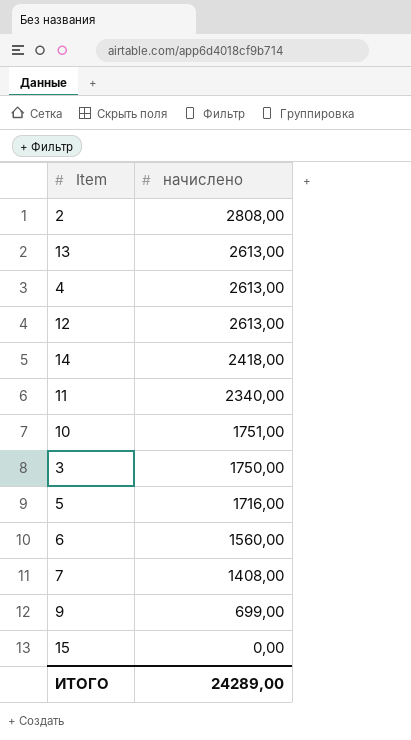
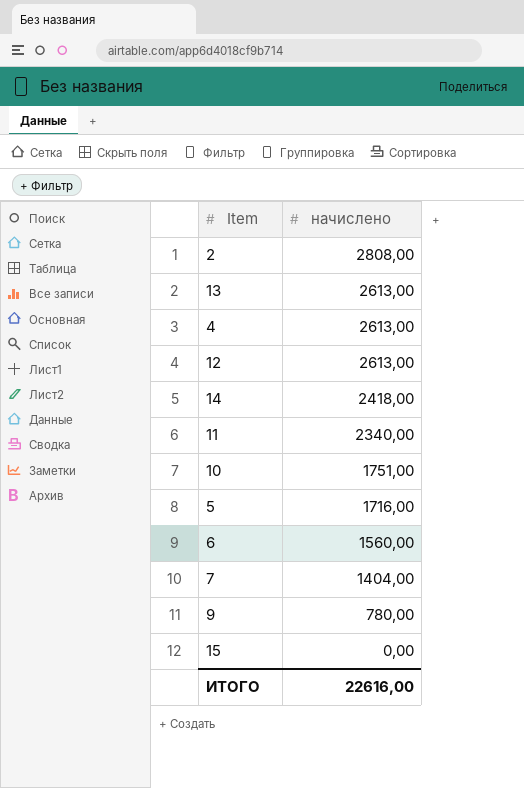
row 3: 1750,00 -> none
7 | начислено: 1408,00 -> 1404,00
9 | начислено: 699,00 -> 780,00
ИТОГО | начислено: 24289,00 -> 22616,00

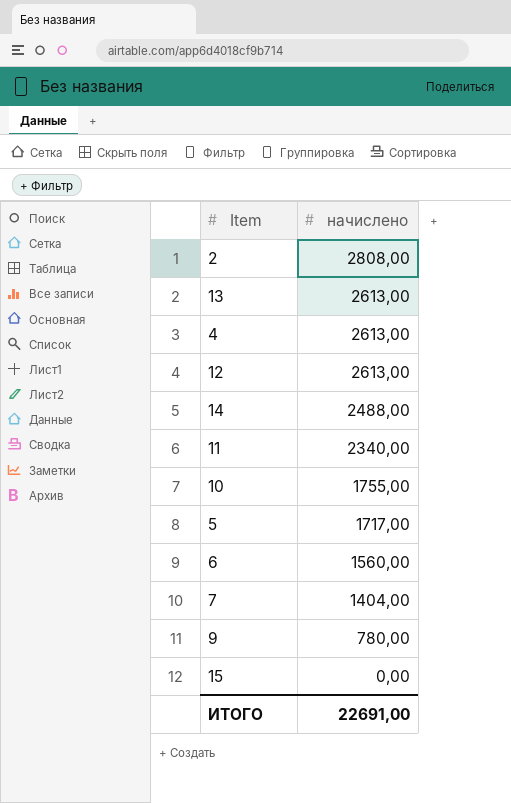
14 | начислено: 2418,00 -> 2488,00
10 | начислено: 1751,00 -> 1755,00
5 | начислено: 1716,00 -> 1717,00
ИТОГО | начислено: 22616,00 -> 22691,00

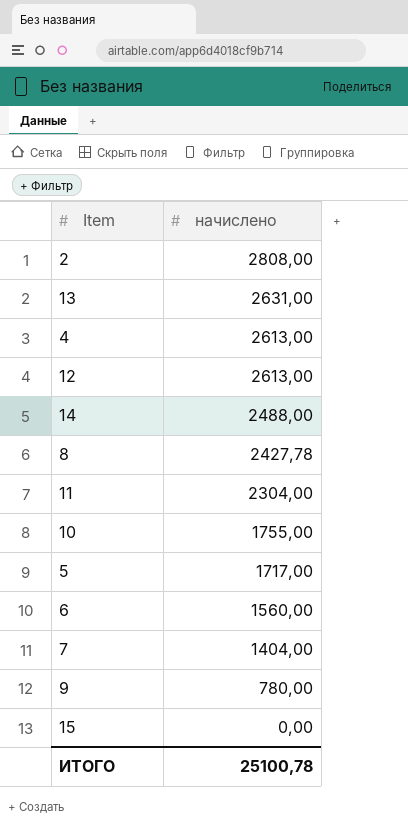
13 | начислено: 2613,00 -> 2631,00
row 8: none -> 2427,78
11 | начислено: 2340,00 -> 2304,00
ИТОГО | начислено: 22691,00 -> 25100,78

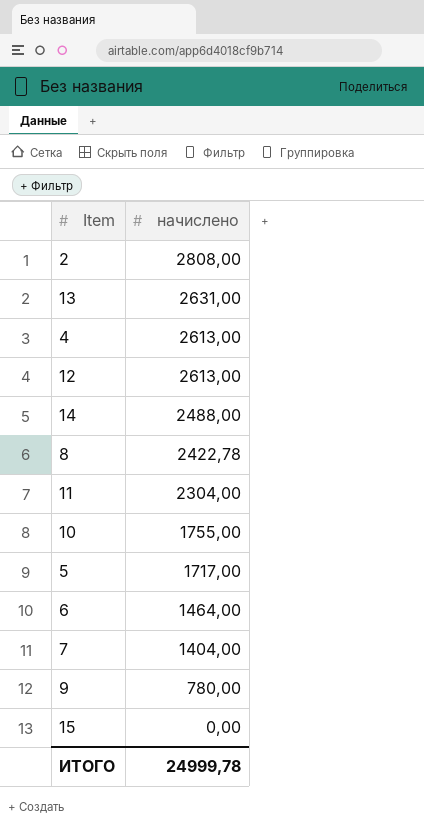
8 | начислено: 2427,78 -> 2422,78
6 | начислено: 1560,00 -> 1464,00
ИТОГО | начислено: 25100,78 -> 24999,78

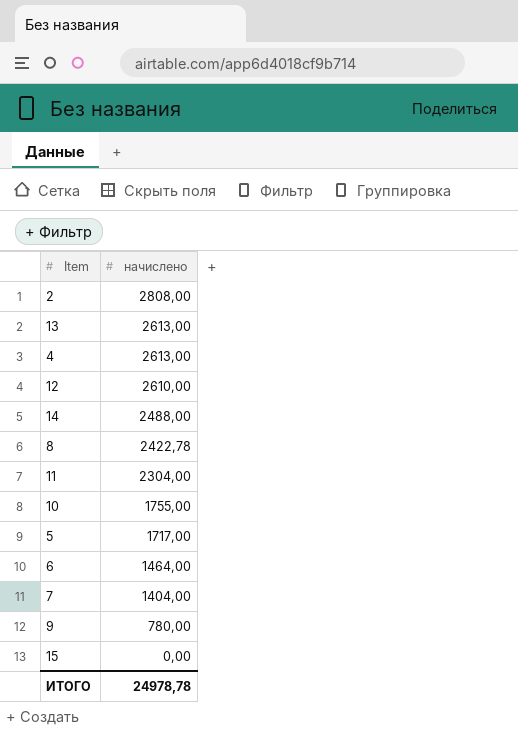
13 | начислено: 2631,00 -> 2613,00
12 | начислено: 2613,00 -> 2610,00
ИТОГО | начислено: 24999,78 -> 24978,78

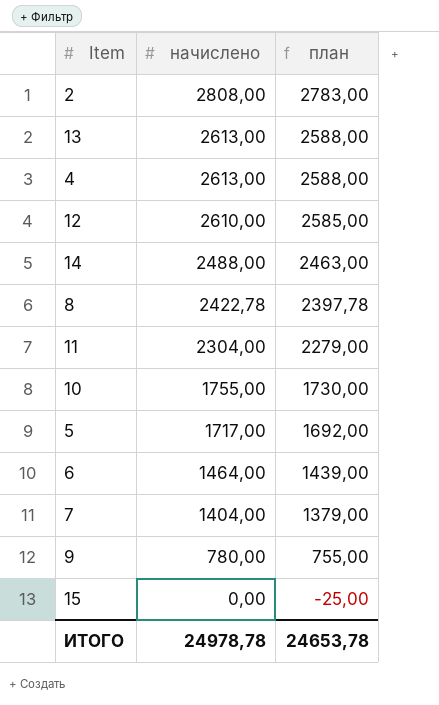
column план | formula: none -> [начислено] - 25

